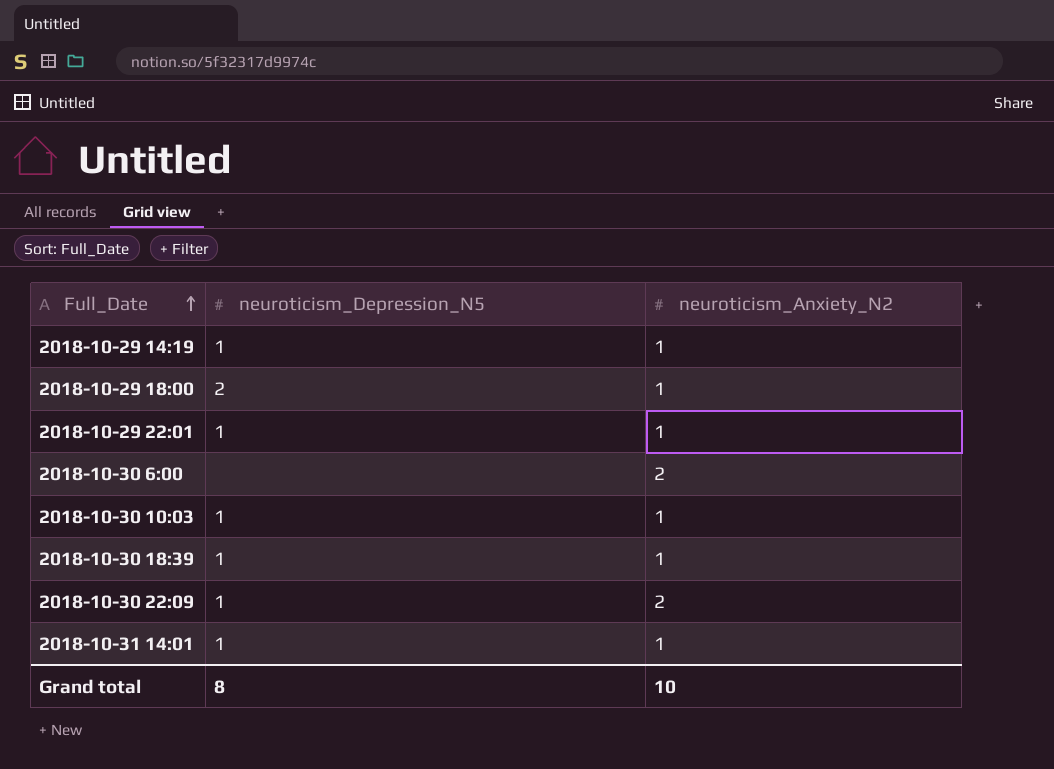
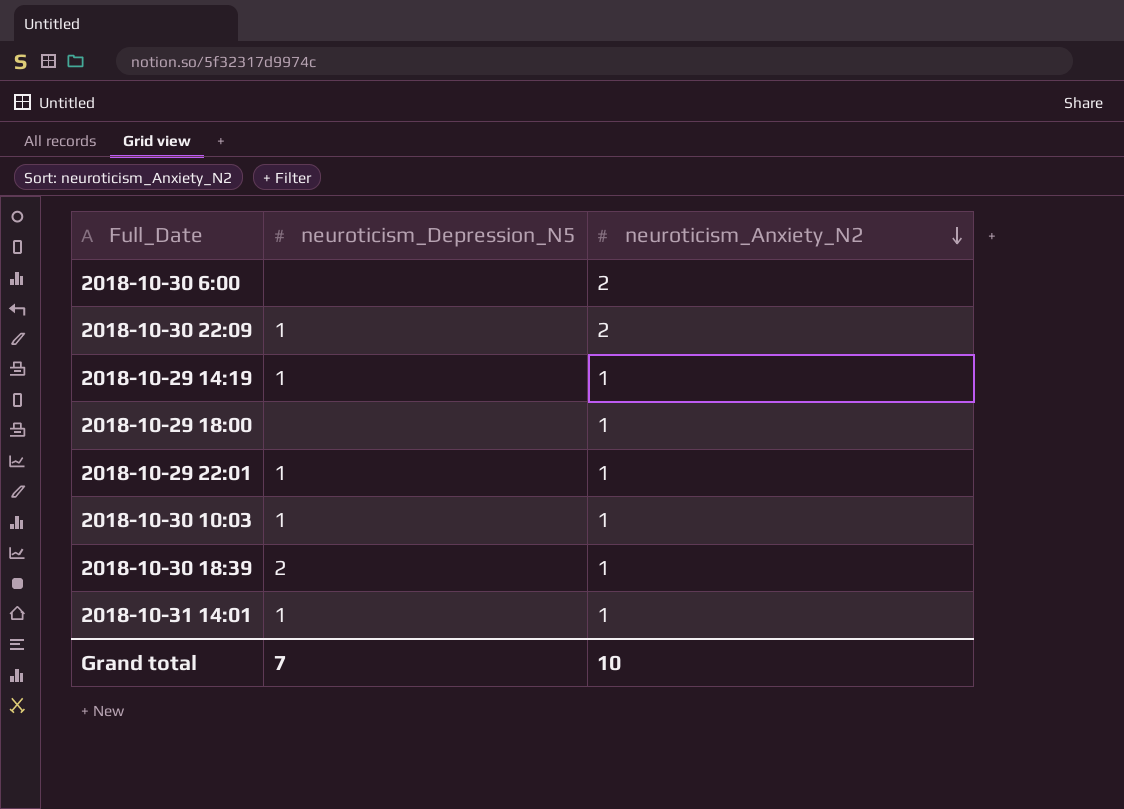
row order: Full_Date ascending -> neuroticism_Anxiety_N2 descending
2018-10-29 18:00 | neuroticism_Depression_N5: 2 -> none
2018-10-30 18:39 | neuroticism_Depression_N5: 1 -> 2
Grand total | neuroticism_Depression_N5: 8 -> 7

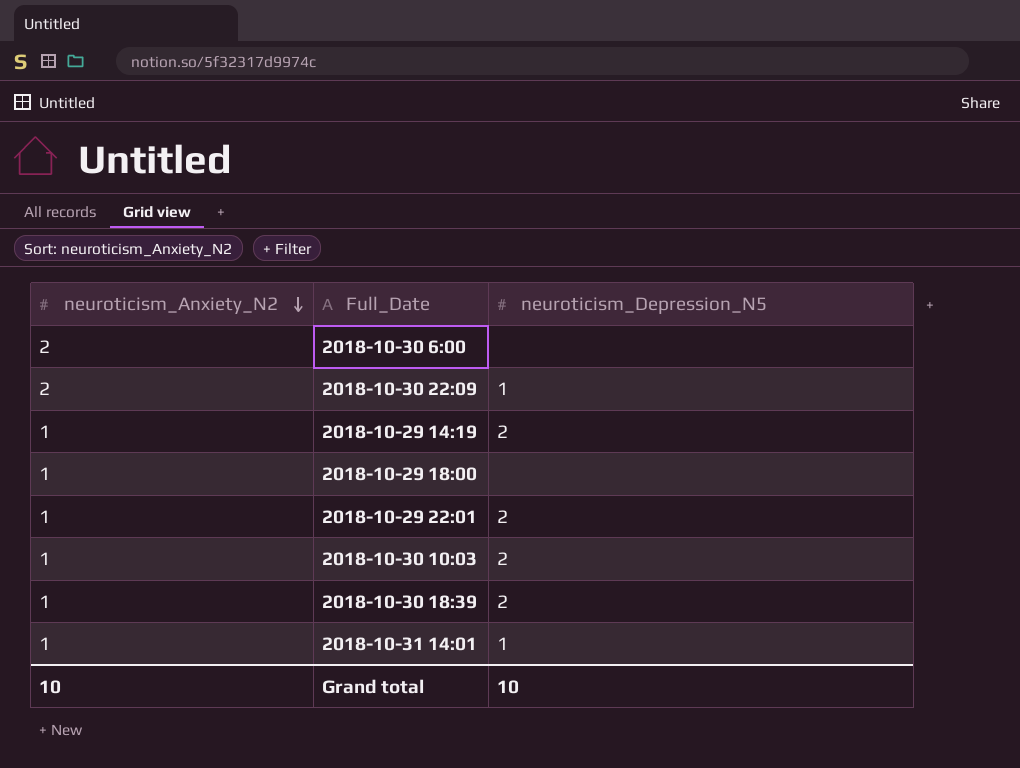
column neuroticism_Anxiety_N2 | position: 3 -> 1
2018-10-29 14:19 | neuroticism_Depression_N5: 1 -> 2
2018-10-29 22:01 | neuroticism_Depression_N5: 1 -> 2
2018-10-30 10:03 | neuroticism_Depression_N5: 1 -> 2
Grand total | neuroticism_Depression_N5: 7 -> 10

